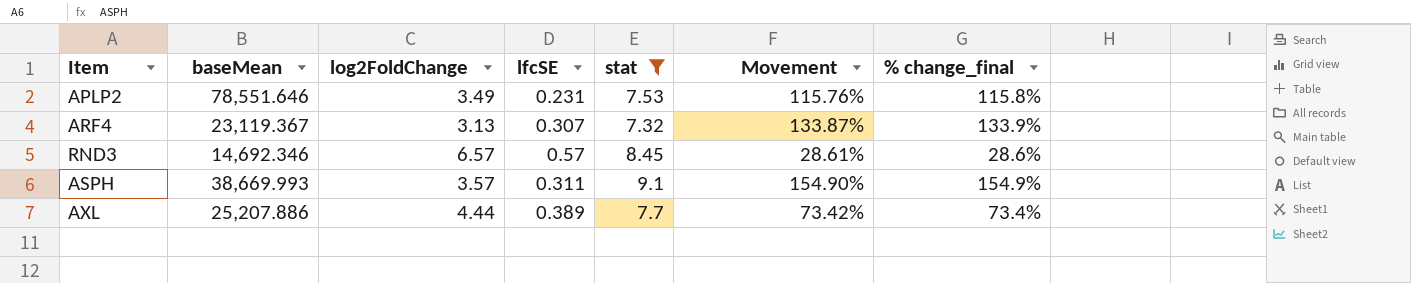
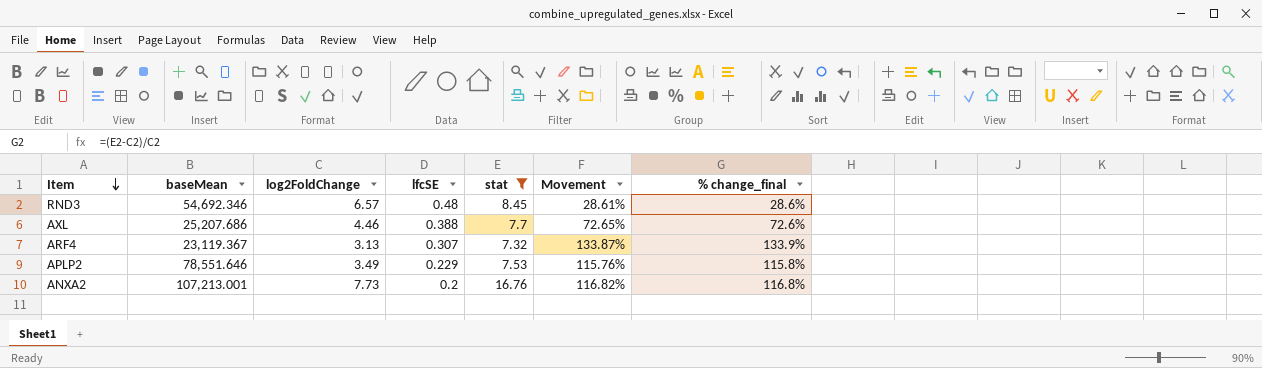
row order: none -> Item descending
row ASPH: 38,669.993 | 3.57 | 0.311 | 9.1 | 154.90% | 154.9% -> none
RND3 | baseMean: 14,692.346 -> 54,692.346
RND3 | lfcSE: 0.57 -> 0.48
AXL | baseMean: 25,207.886 -> 25,207.686
AXL | log2FoldChange: 4.44 -> 4.46
AXL | lfcSE: 0.389 -> 0.388
AXL | Movement: 73.42% -> 72.65%
AXL | % change_final: 73.4% -> 72.6%
APLP2 | lfcSE: 0.231 -> 0.229
row ANXA2: none -> 107,213.001 | 7.73 | 0.2 | 16.76 | 116.82% | 116.8%

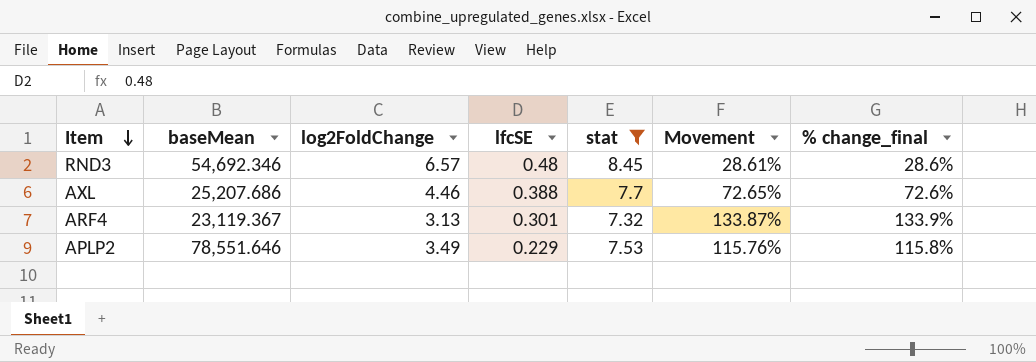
row ANXA2: 107,213.001 | 7.73 | 0.2 | 16.76 | 116.82% | 116.8% -> none
ARF4 | lfcSE: 0.307 -> 0.301

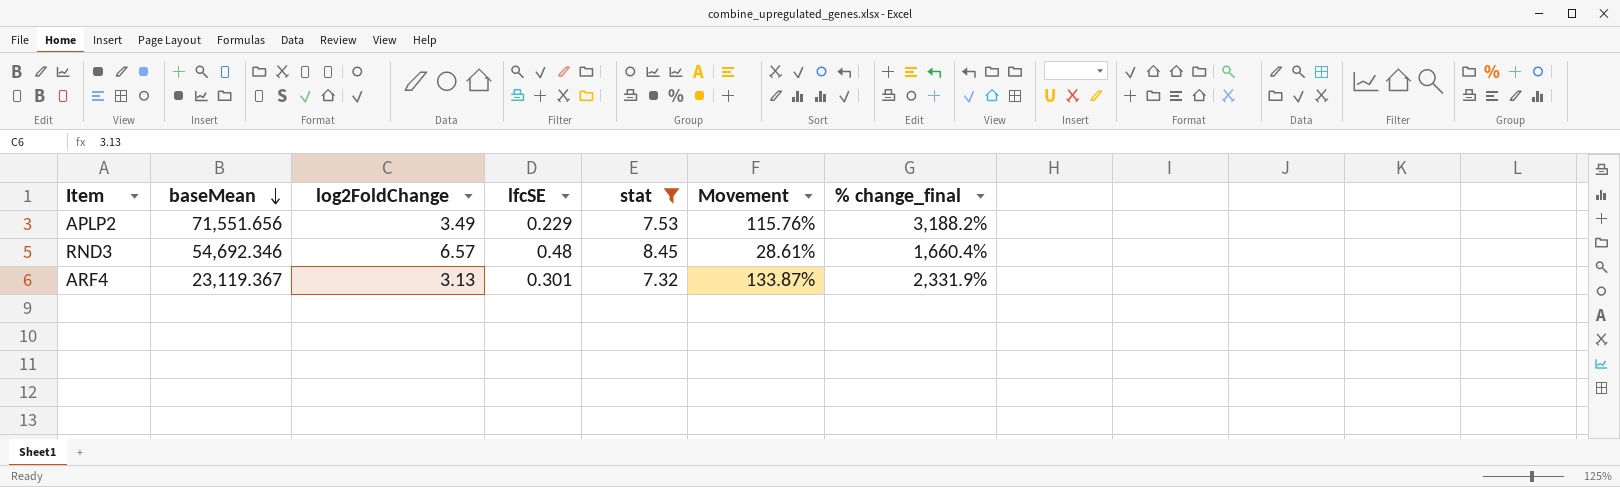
row order: Item descending -> baseMean descending
column % change_final | formula: ([stat] - [log2FoldChange]) / [log2FoldChange] -> ([stat] - [lfcSE]) / [lfcSE]
row AXL: 25,207.686 | 4.46 | 0.388 | 7.7 | 72.65% | 72.6% -> none
APLP2 | baseMean: 78,551.646 -> 71,551.656

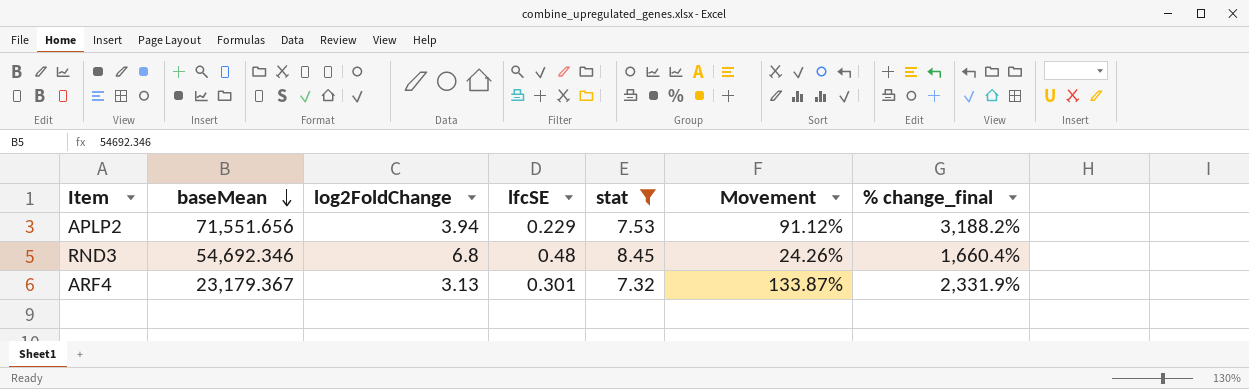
APLP2 | log2FoldChange: 3.49 -> 3.94
APLP2 | Movement: 115.76% -> 91.12%
RND3 | log2FoldChange: 6.57 -> 6.8
RND3 | Movement: 28.61% -> 24.26%
ARF4 | baseMean: 23,119.367 -> 23,179.367

